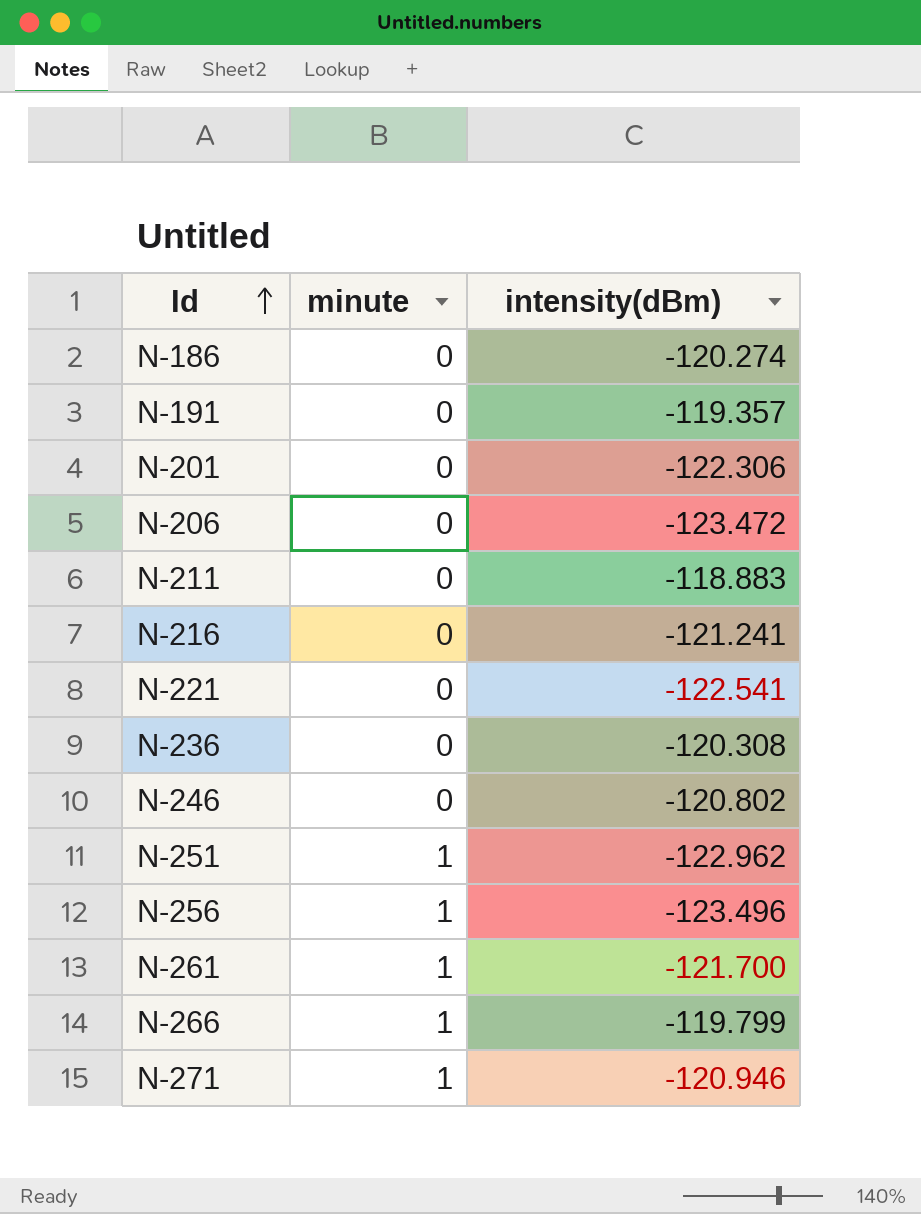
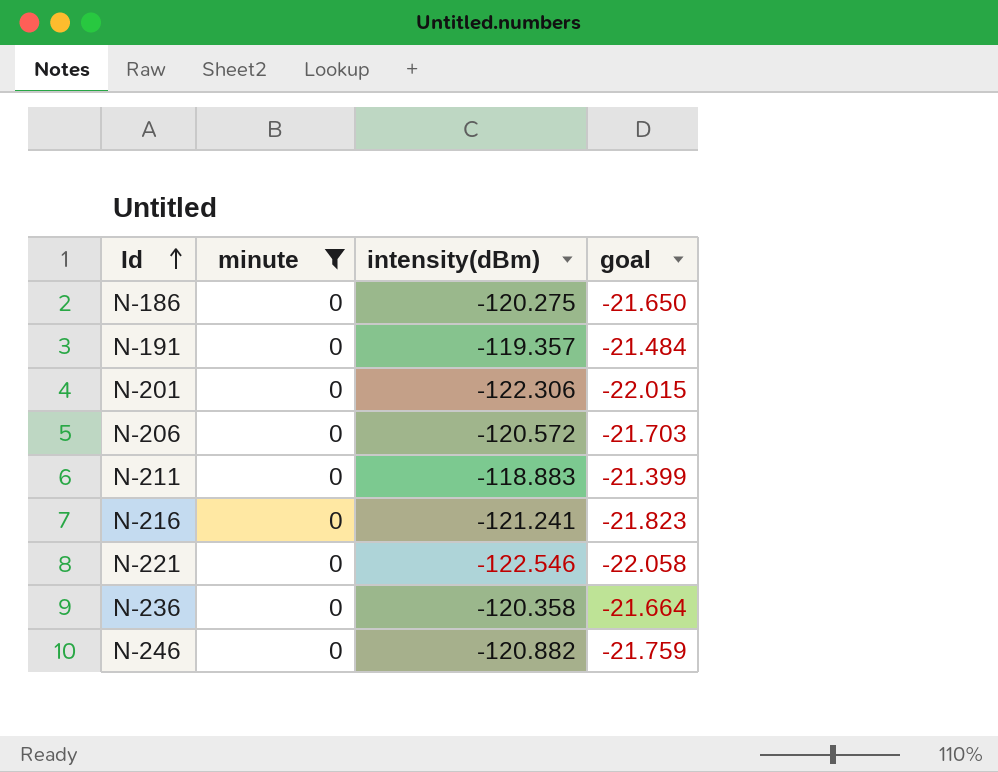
filter: none -> minute = 0
column goal | formula: none -> [intensity(dBm)] * 0.18
N-186 | intensity(dBm): -120.274 -> -120.275
N-206 | intensity(dBm): -123.472 -> -120.572
N-221 | intensity(dBm): -122.541 -> -122.546
N-236 | intensity(dBm): -120.308 -> -120.358
N-246 | intensity(dBm): -120.802 -> -120.882

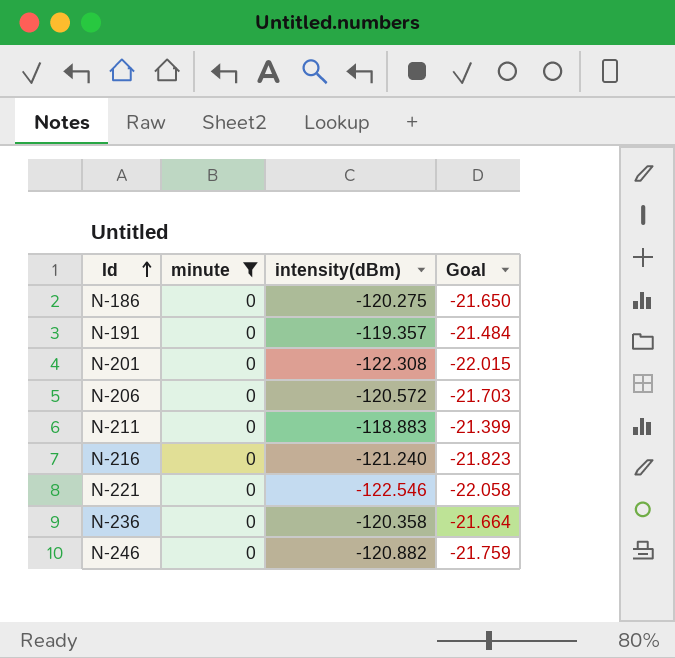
column name: goal -> Goal
N-201 | intensity(dBm): -122.306 -> -122.308
N-216 | intensity(dBm): -121.241 -> -121.240

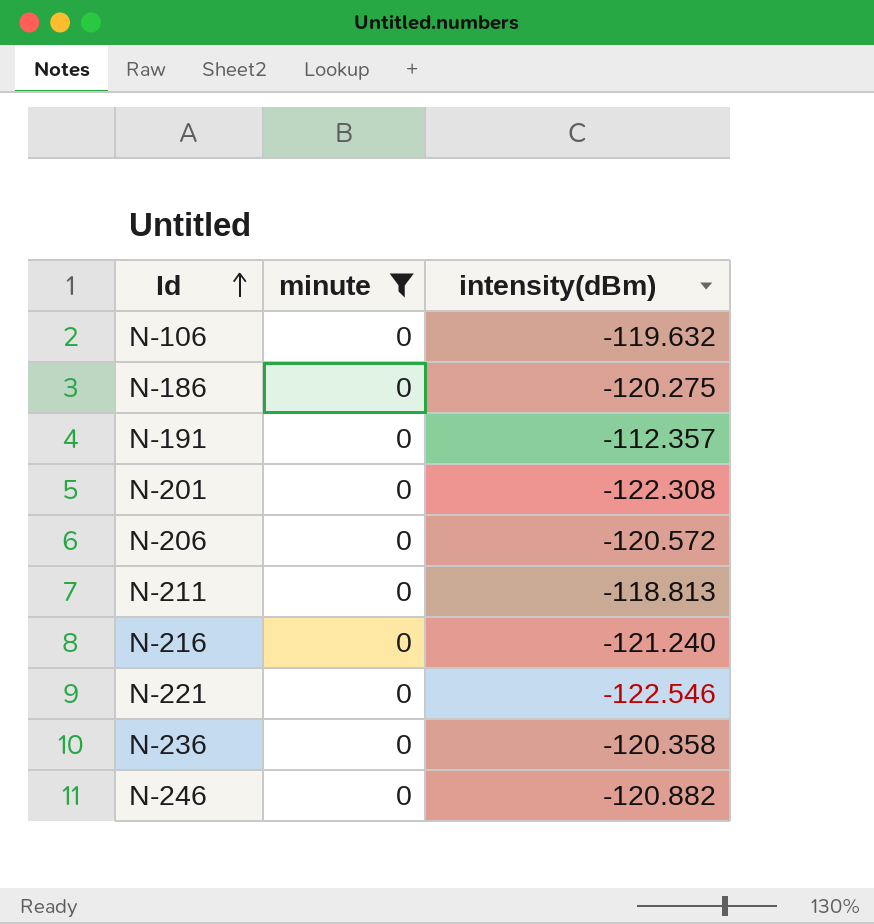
column Goal | formula: [intensity(dBm)] * 0.18 -> none
row N-106: none -> 0 | -119.632
N-191 | intensity(dBm): -119.357 -> -112.357
N-211 | intensity(dBm): -118.883 -> -118.813

